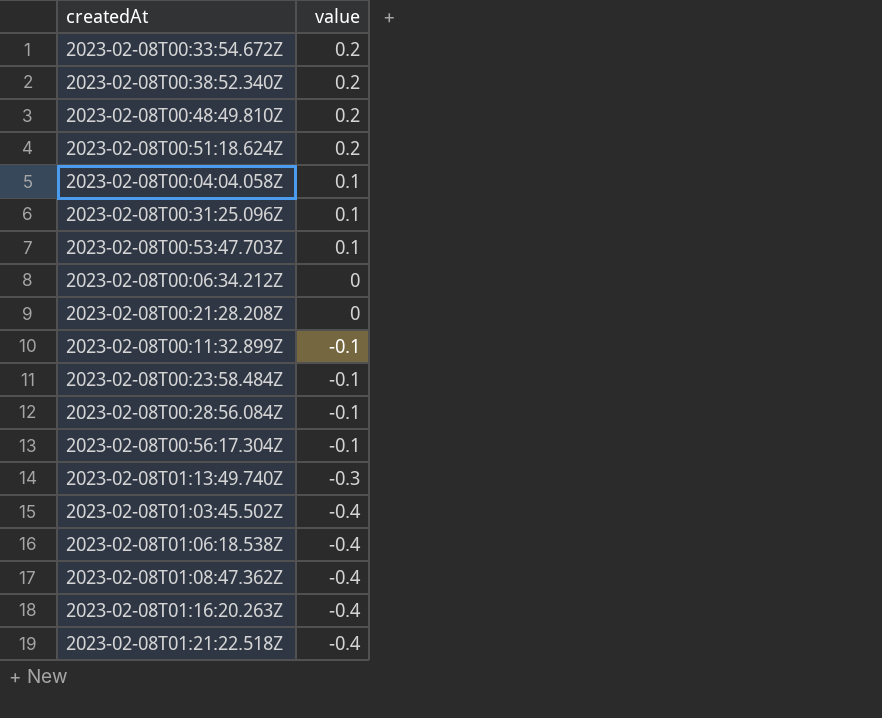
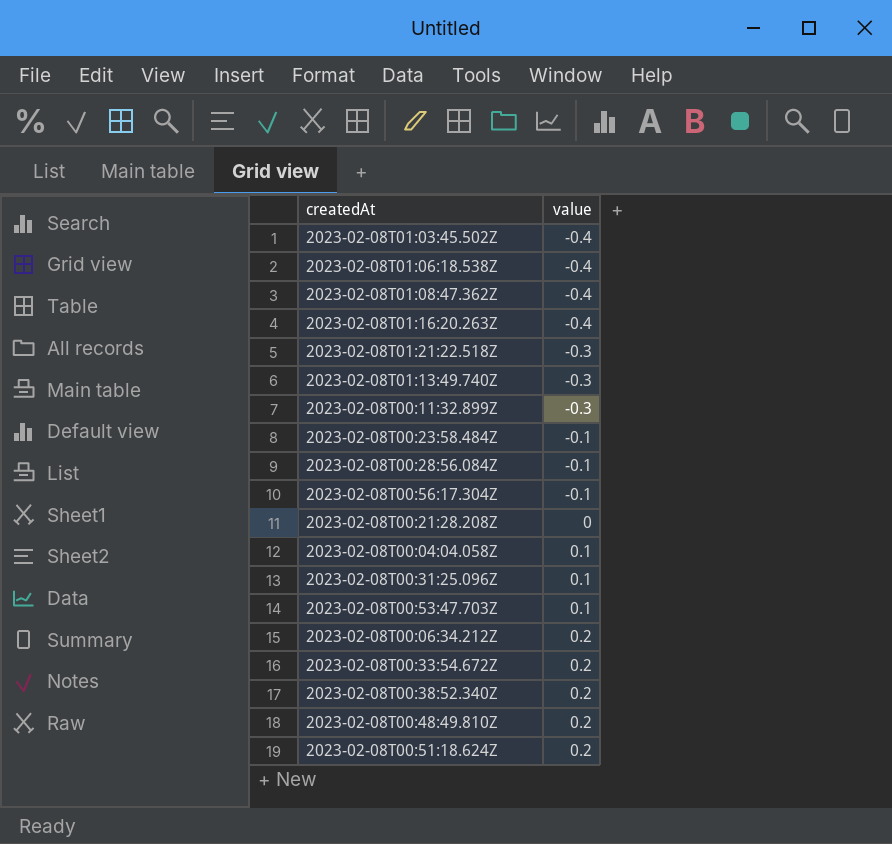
row order: value descending -> value ascending
2023-02-08T01:21:22.518Z | value: -0.4 -> -0.3
2023-02-08T00:11:32.899Z | value: -0.1 -> -0.3
2023-02-08T00:06:34.212Z | value: 0 -> 0.2

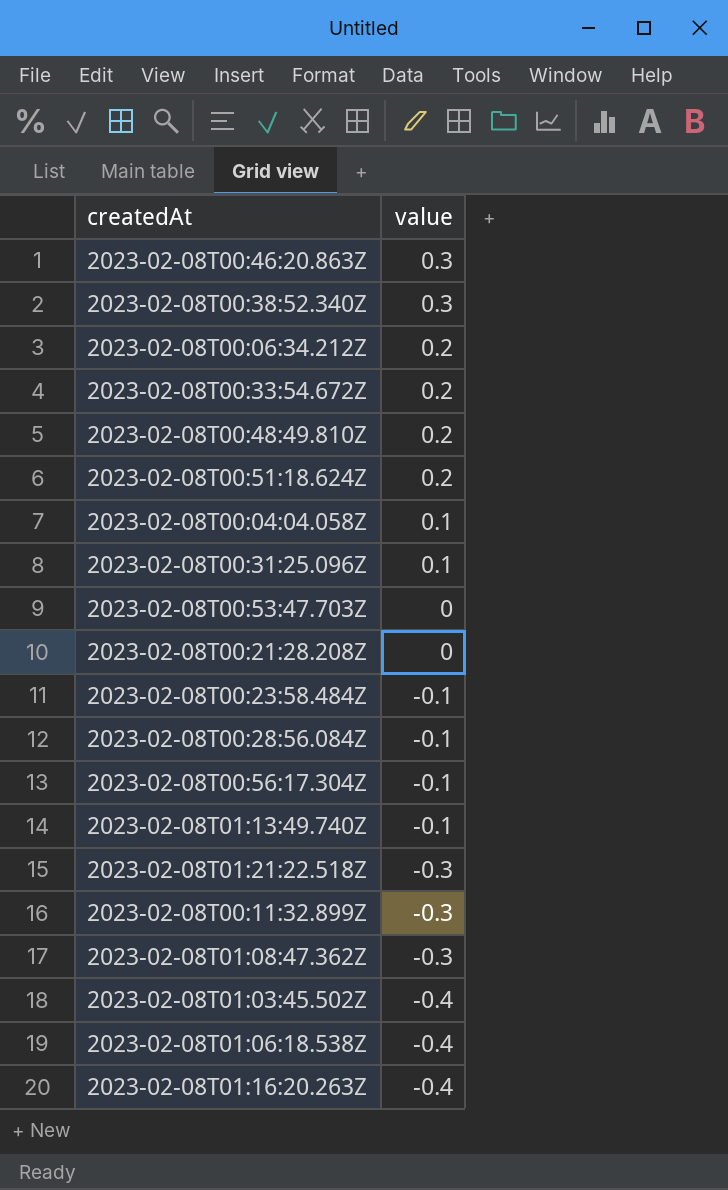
row order: value ascending -> value descending
row 2023-02-08T00:46:20.863Z: none -> 0.3
2023-02-08T00:38:52.340Z | value: 0.2 -> 0.3
2023-02-08T00:53:47.703Z | value: 0.1 -> 0
2023-02-08T01:13:49.740Z | value: -0.3 -> -0.1
2023-02-08T01:08:47.362Z | value: -0.4 -> -0.3

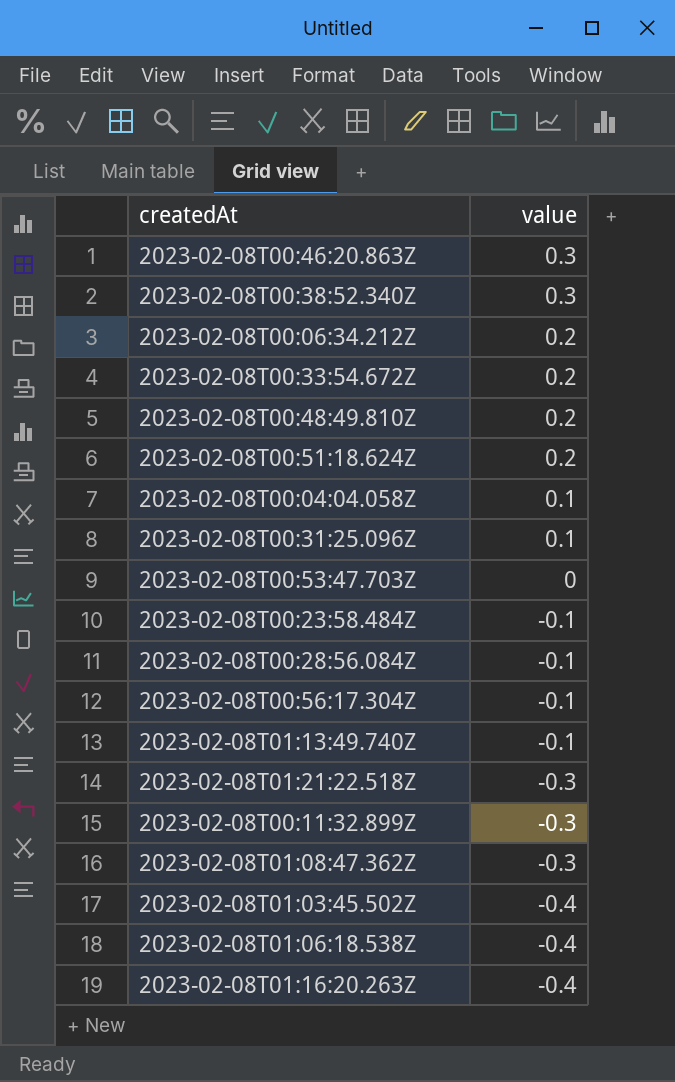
row 2023-02-08T00:21:28.208Z: 0 -> none

